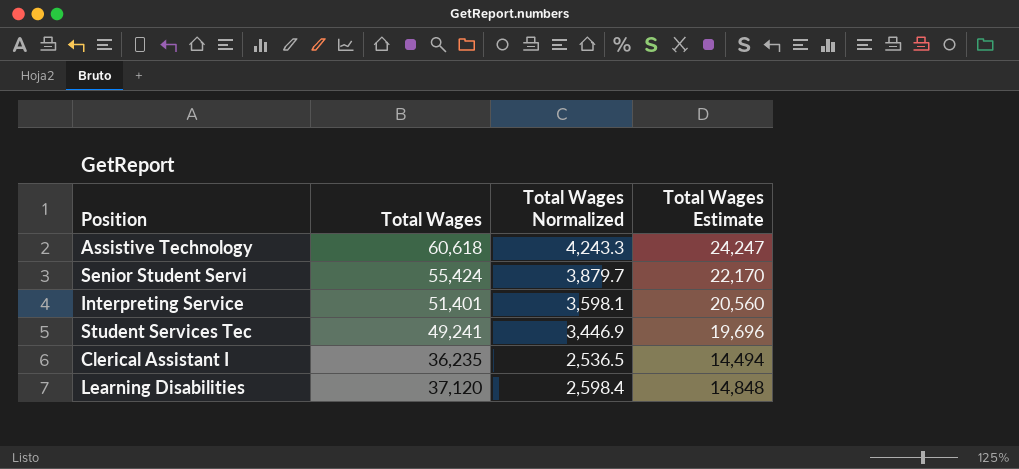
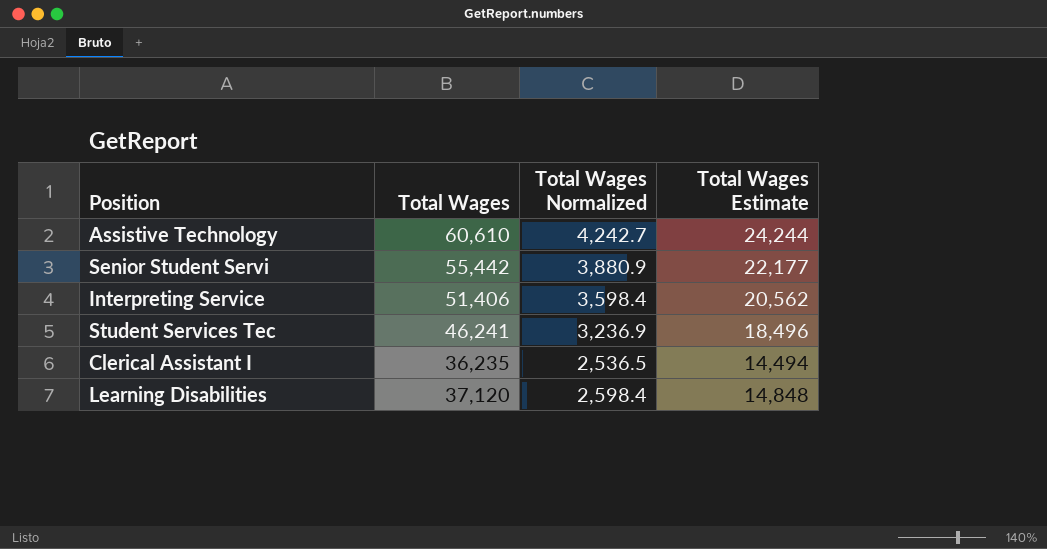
Assistive Technology | Total Wages: 60,618 -> 60,610
Assistive Technology | Total Wages Normalized: 4,243.3 -> 4,242.7
Assistive Technology | Total Wages Estimate: 24,247 -> 24,244
Senior Student Servi | Total Wages: 55,424 -> 55,442
Senior Student Servi | Total Wages Normalized: 3,879.7 -> 3,880.9
Senior Student Servi | Total Wages Estimate: 22,170 -> 22,177
Interpreting Service | Total Wages: 51,401 -> 51,406
Interpreting Service | Total Wages Normalized: 3,598.1 -> 3,598.4
Interpreting Service | Total Wages Estimate: 20,560 -> 20,562
Student Services Tec | Total Wages: 49,241 -> 46,241
Student Services Tec | Total Wages Normalized: 3,446.9 -> 3,236.9
Student Services Tec | Total Wages Estimate: 19,696 -> 18,496

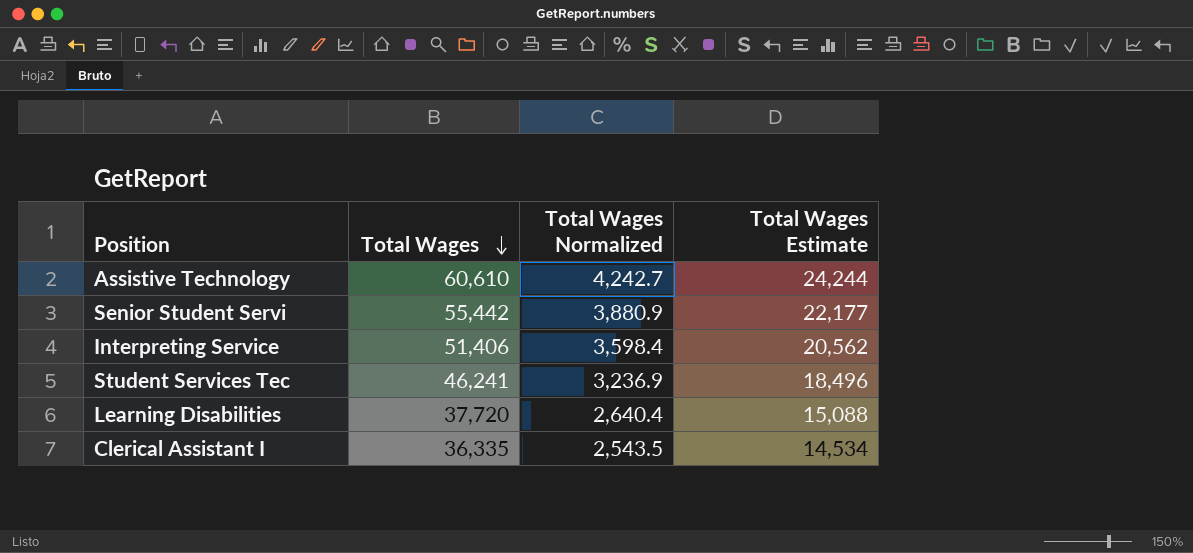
row order: none -> Total Wages descending
Learning Disabilities | Total Wages: 37,120 -> 37,720
Learning Disabilities | Total Wages Normalized: 2,598.4 -> 2,640.4
Learning Disabilities | Total Wages Estimate: 14,848 -> 15,088
Clerical Assistant I | Total Wages: 36,235 -> 36,335
Clerical Assistant I | Total Wages Normalized: 2,536.5 -> 2,543.5
Clerical Assistant I | Total Wages Estimate: 14,494 -> 14,534

